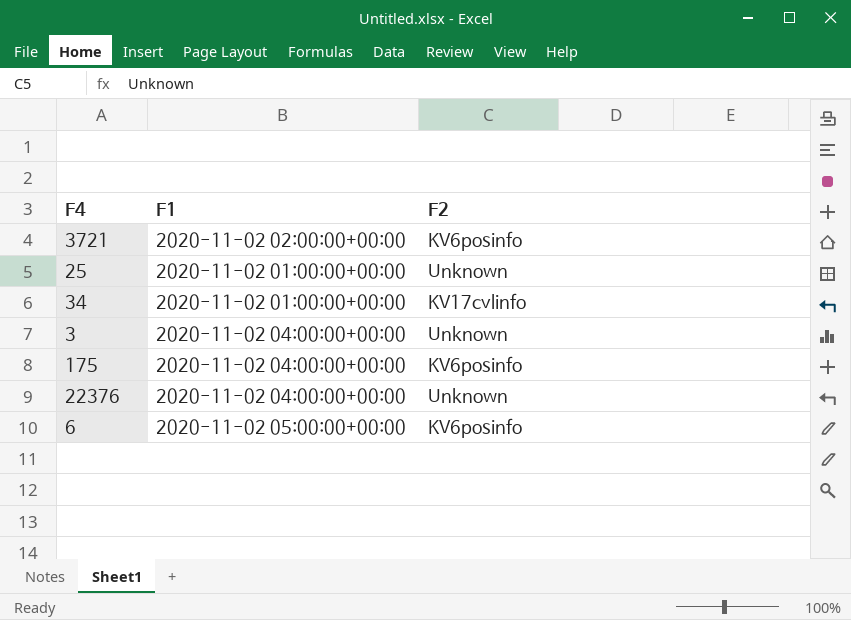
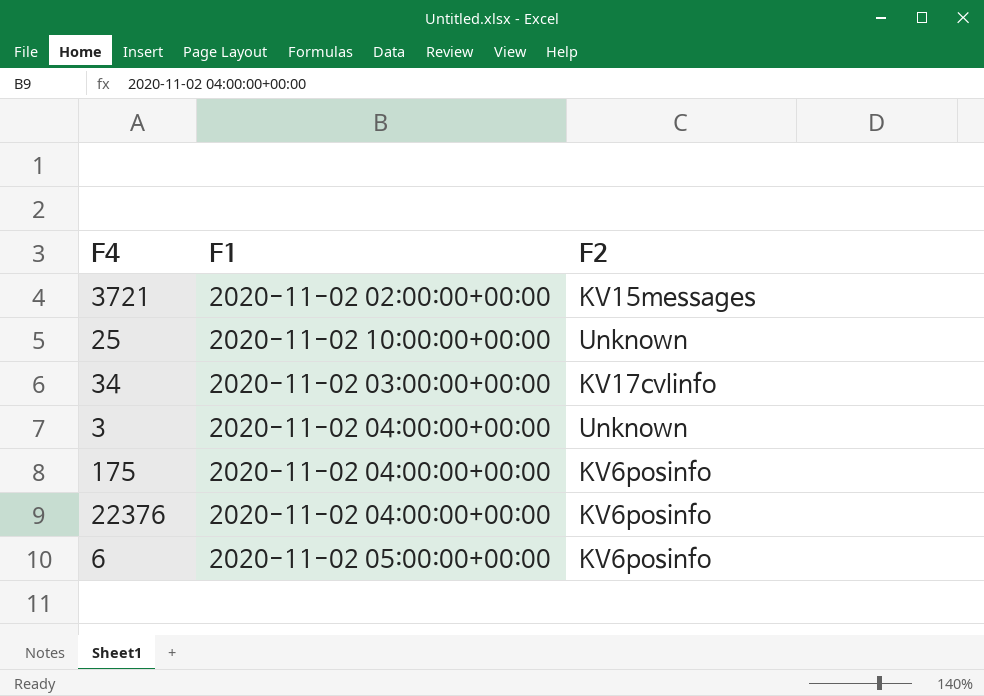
3721 | F2: KV6posinfo -> KV15messages
25 | F1: 2020-11-02 01:00:00+00:00 -> 2020-11-02 10:00:00+00:00
34 | F1: 2020-11-02 01:00:00+00:00 -> 2020-11-02 03:00:00+00:00
22376 | F2: Unknown -> KV6posinfo

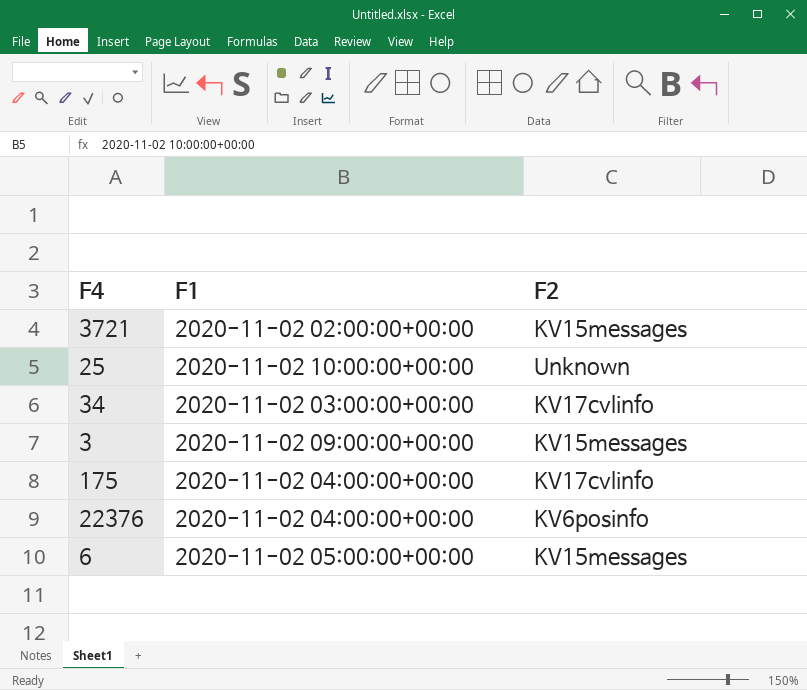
3 | F1: 2020-11-02 04:00:00+00:00 -> 2020-11-02 09:00:00+00:00
3 | F2: Unknown -> KV15messages
175 | F2: KV6posinfo -> KV17cvlinfo
6 | F2: KV6posinfo -> KV15messages

